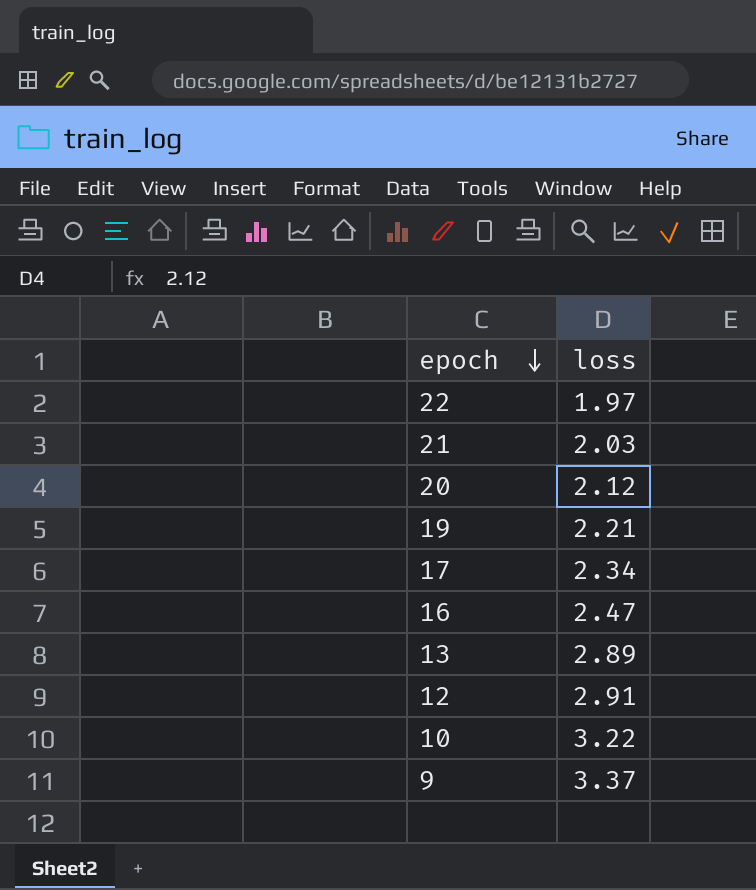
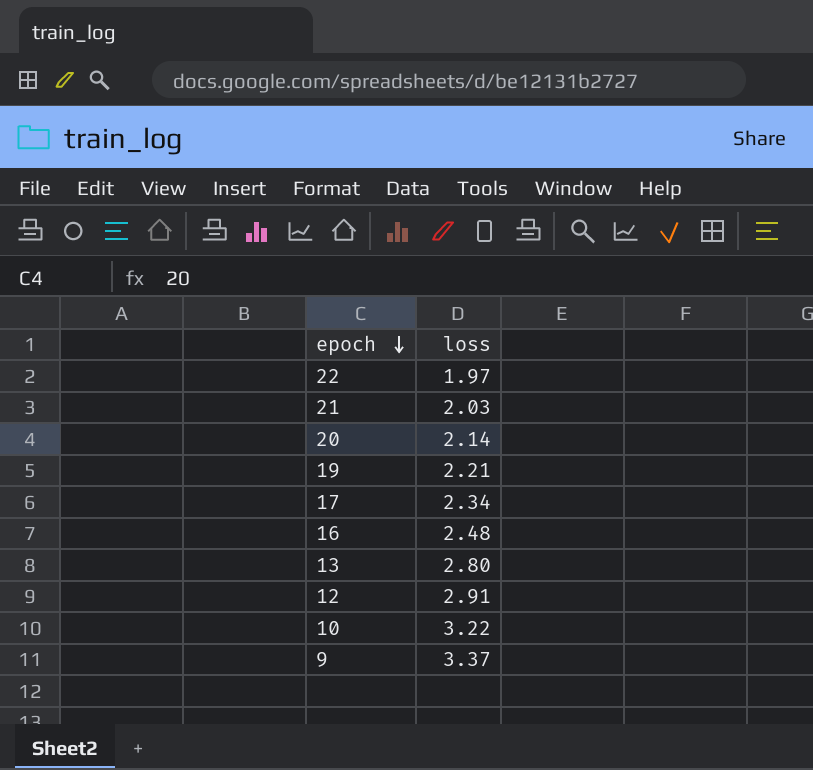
20 | loss: 2.12 -> 2.14
16 | loss: 2.47 -> 2.48
13 | loss: 2.89 -> 2.80

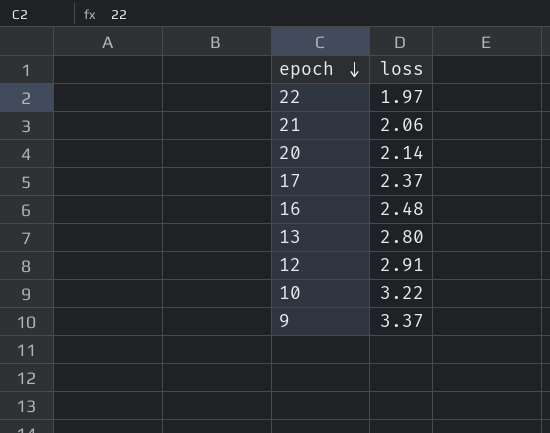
row 19: 2.21 -> none
21 | loss: 2.03 -> 2.06
17 | loss: 2.34 -> 2.37

